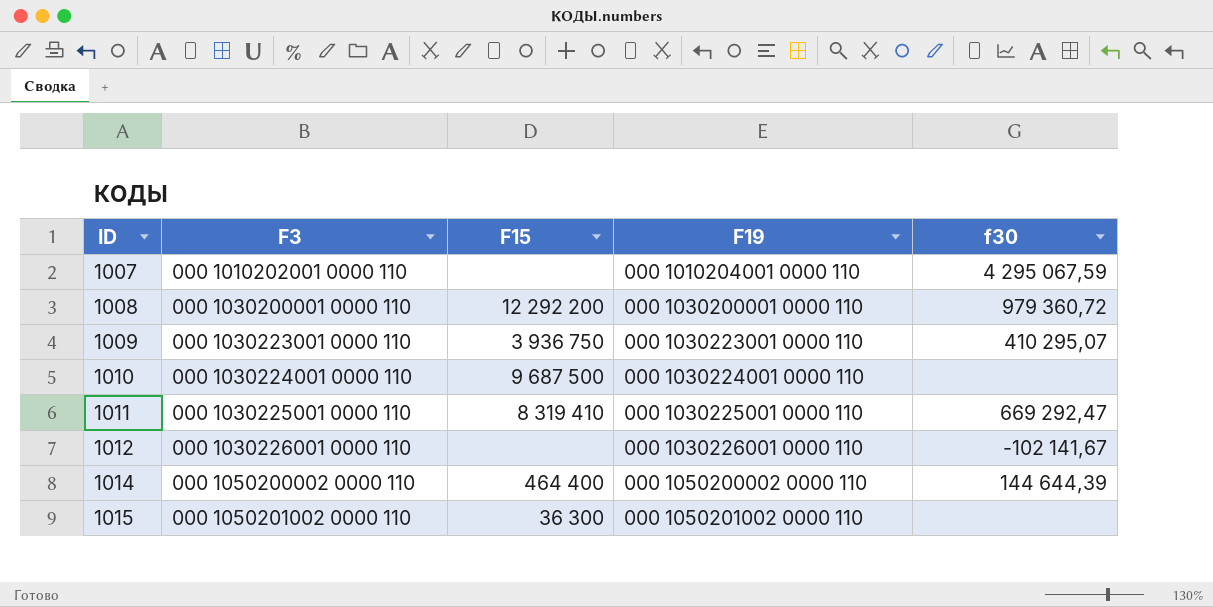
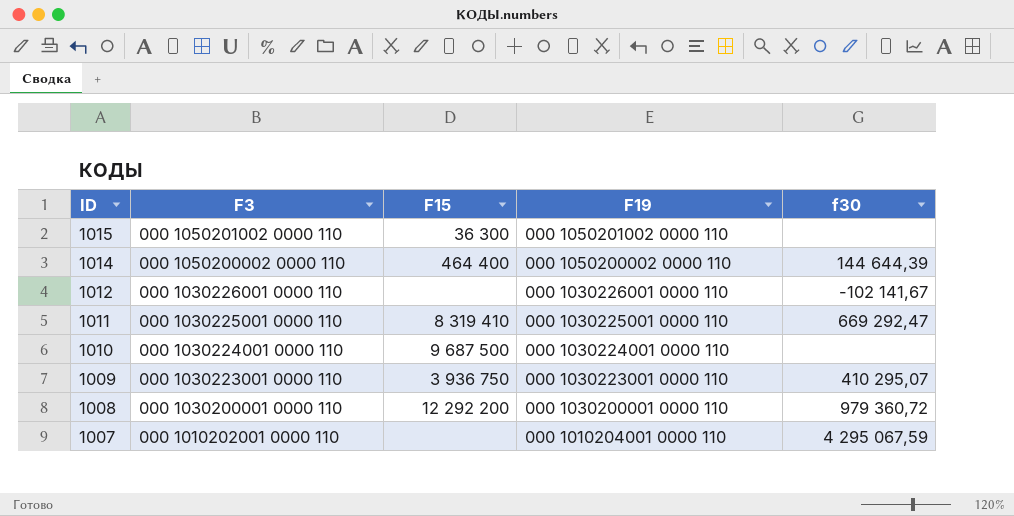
row order: ID ascending -> ID descending

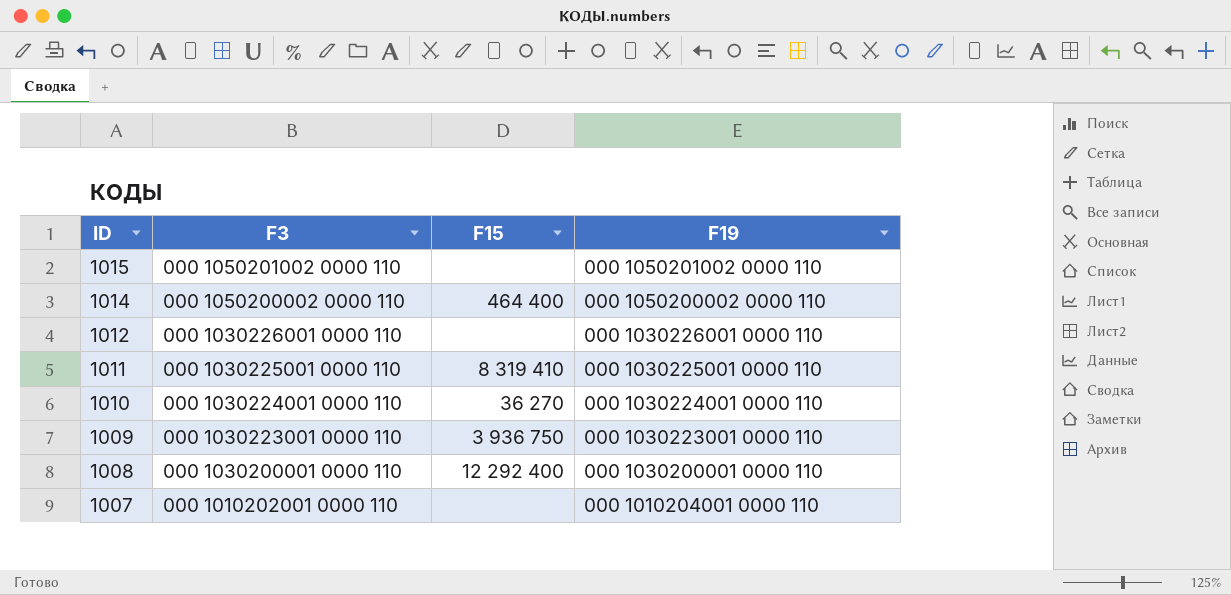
column f30 | position: 5 -> none
1015 | F15: 36 300 -> none
1010 | F15: 9 687 500 -> 36 270
1008 | F15: 12 292 200 -> 12 292 400

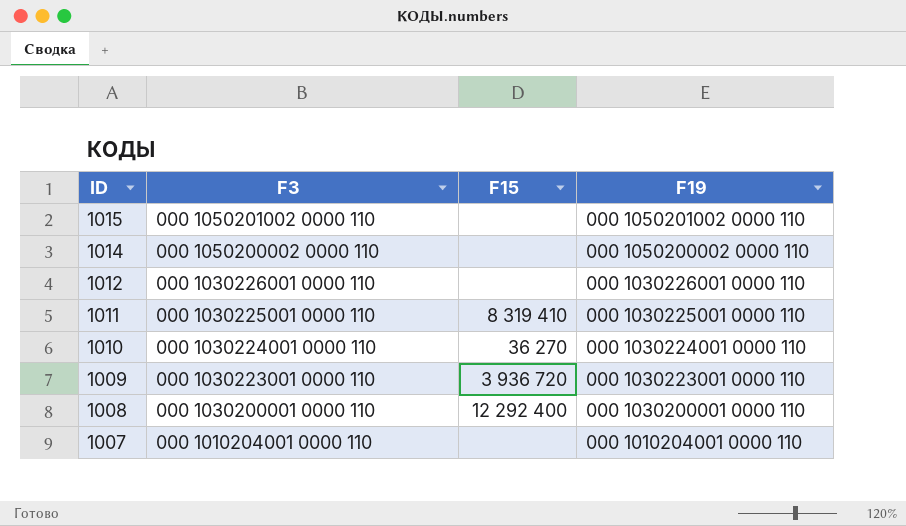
1014 | F15: 464 400 -> none
1009 | F15: 3 936 750 -> 3 936 720
1007 | F3: 000 1010202001 0000 110 -> 000 1010204001 0000 110

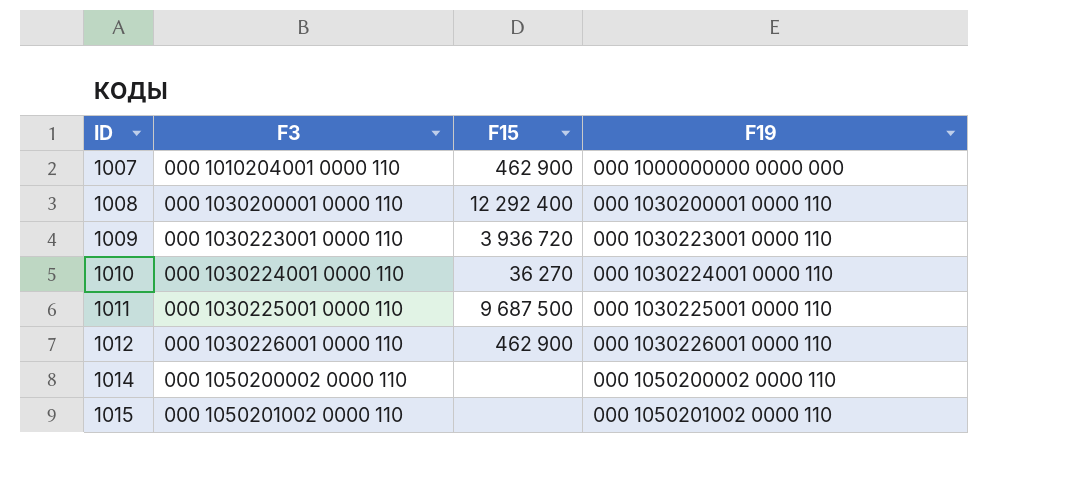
row order: ID descending -> ID ascending
1007 | F15: none -> 462 900
1007 | F19: 000 1010204001 0000 110 -> 000 1000000000 0000 000
1011 | F15: 8 319 410 -> 9 687 500
1012 | F15: none -> 462 900

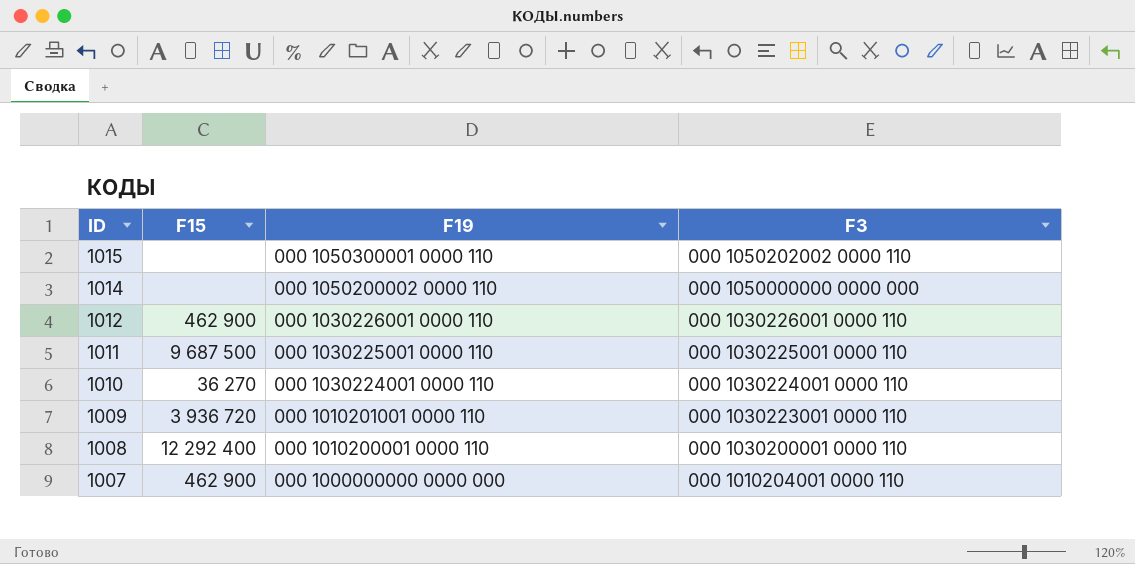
row order: ID ascending -> ID descending
column F3 | position: 2 -> 4
1015 | F19: 000 1050201002 0000 110 -> 000 1050300001 0000 110
1015 | F3: 000 1050201002 0000 110 -> 000 1050202002 0000 110
1014 | F3: 000 1050200002 0000 110 -> 000 1050000000 0000 000
1009 | F19: 000 1030223001 0000 110 -> 000 1010201001 0000 110
1008 | F19: 000 1030200001 0000 110 -> 000 1010200001 0000 110

